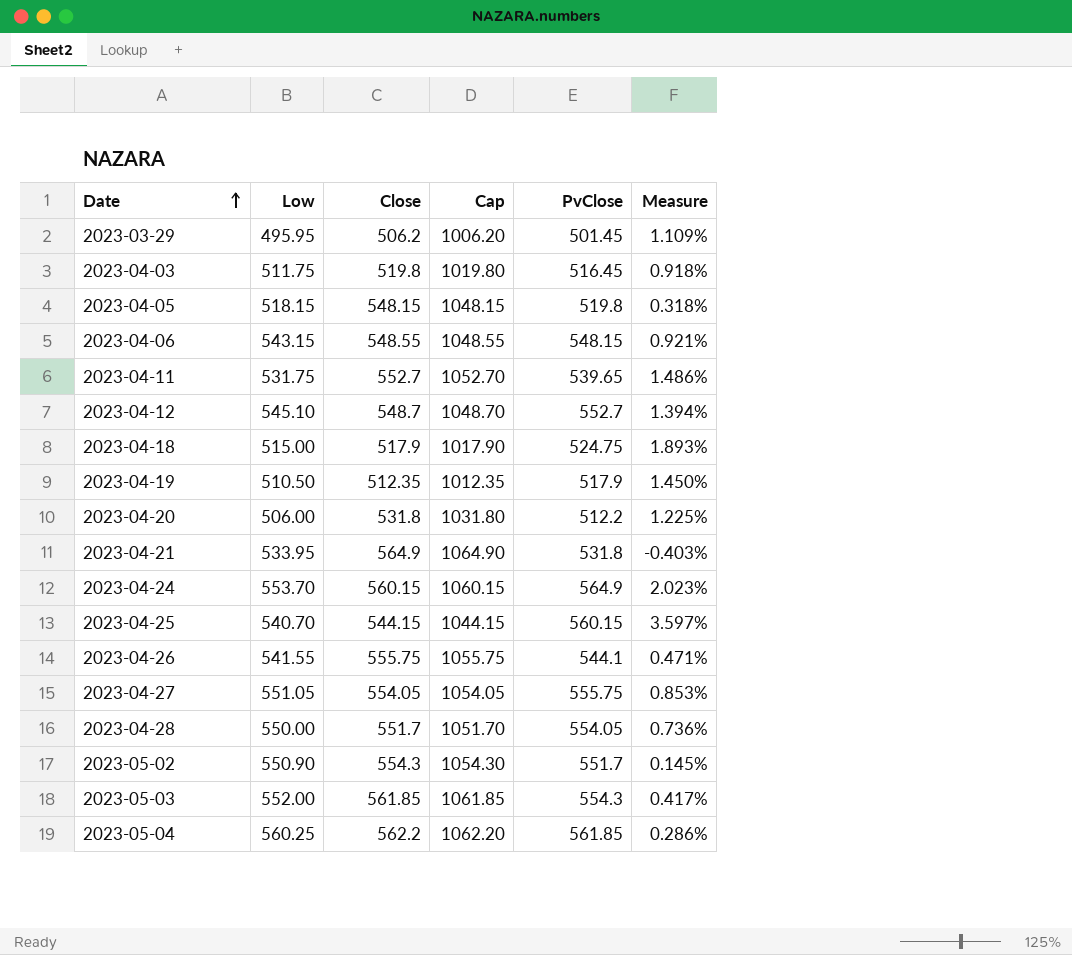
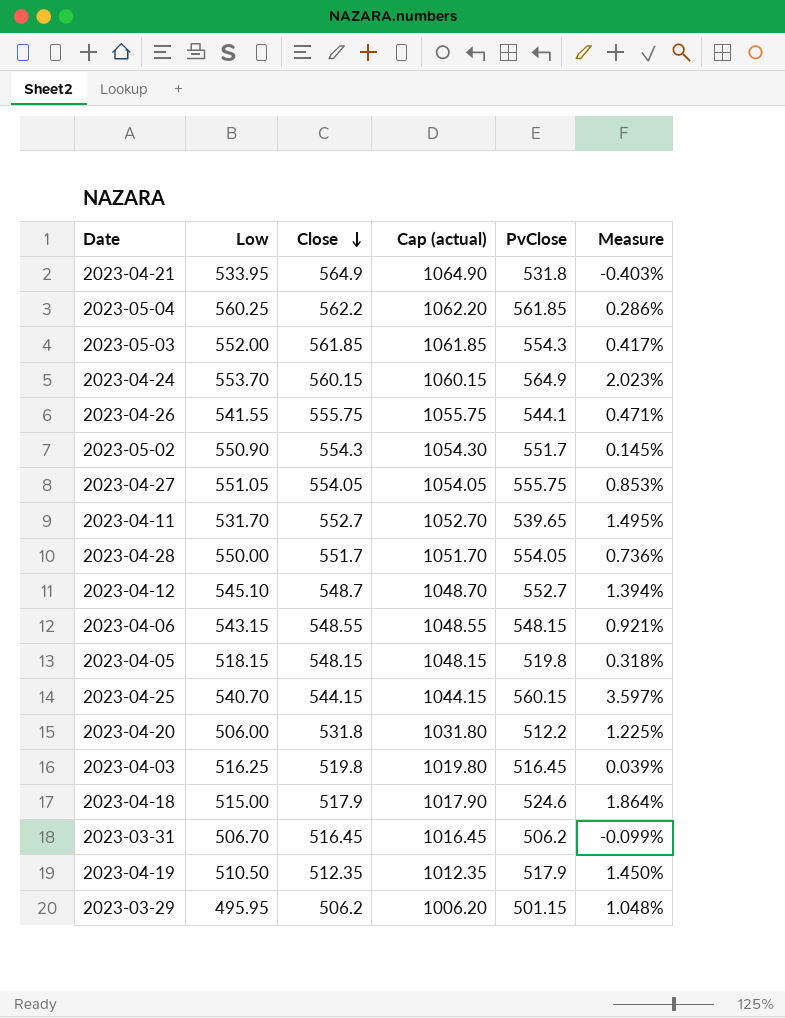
row order: Date ascending -> Close descending
column name: Cap -> Cap (actual)
2023-04-11 | Low: 531.75 -> 531.70
2023-04-11 | Measure: 1.486% -> 1.495%
2023-04-03 | Low: 511.75 -> 516.25
2023-04-03 | Measure: 0.918% -> 0.039%
2023-04-18 | PvClose: 524.75 -> 524.6
2023-04-18 | Measure: 1.893% -> 1.864%
row 2023-03-31: none -> 506.70 | 516.45 | 1016.45 | 506.2 | -0.099%
2023-03-29 | PvClose: 501.45 -> 501.15
2023-03-29 | Measure: 1.109% -> 1.048%

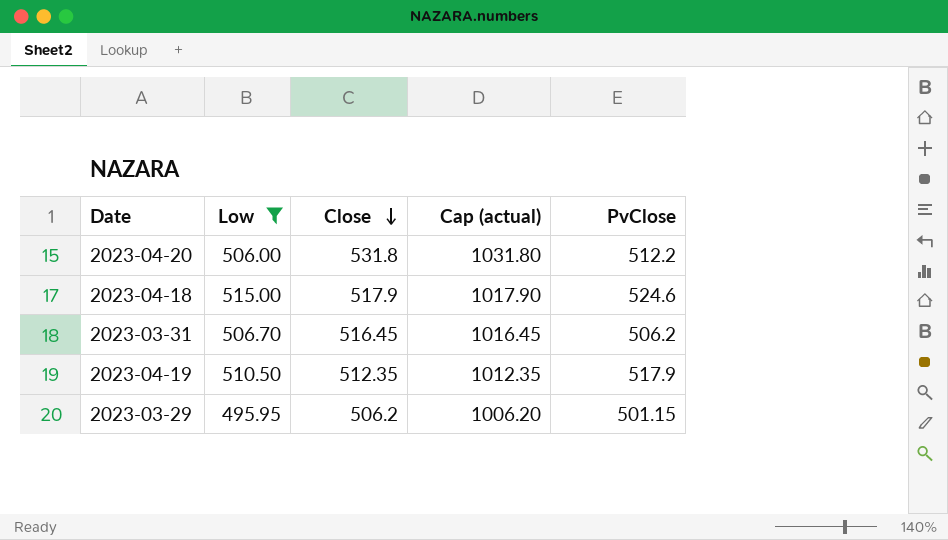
filter: none -> Low <= 515.00
column Measure | formula: ([PvClose] - [Low]) / [Low] -> none

